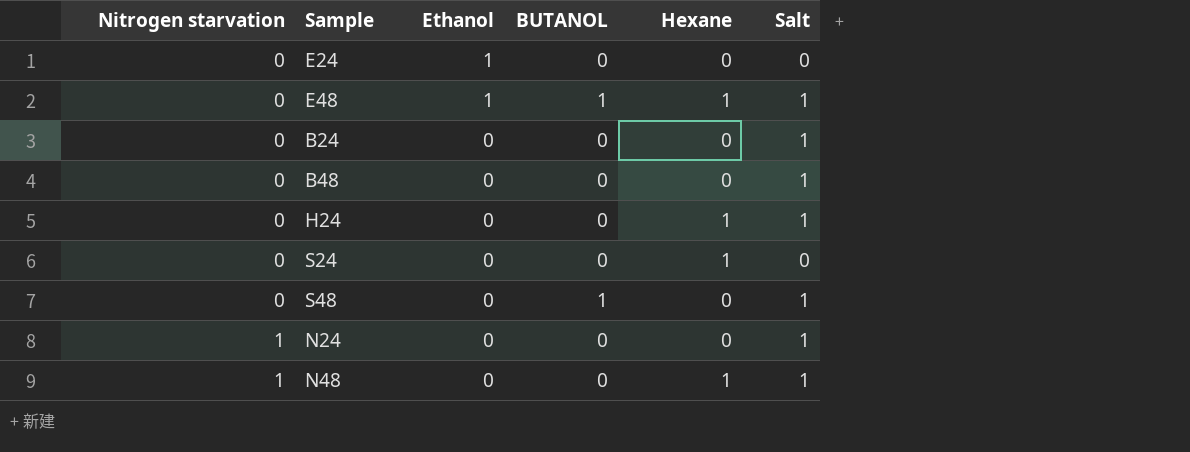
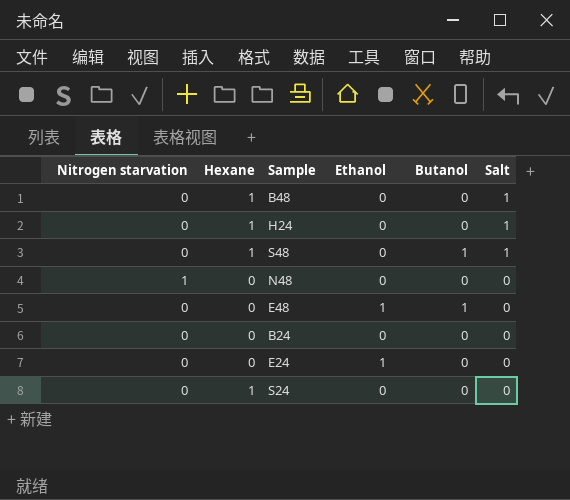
row order: Nitrogen starvation ascending -> Salt descending
column Hexane | position: 5 -> 2
column name: BUTANOL -> Butanol
row N24: 1 | 0 | 0 | 0 | 1 -> none
B48 | Hexane: 0 -> 1
S48 | Hexane: 0 -> 1
N48 | Hexane: 1 -> 0
N48 | Salt: 1 -> 0
E48 | Hexane: 1 -> 0
E48 | Salt: 1 -> 0
B24 | Salt: 1 -> 0

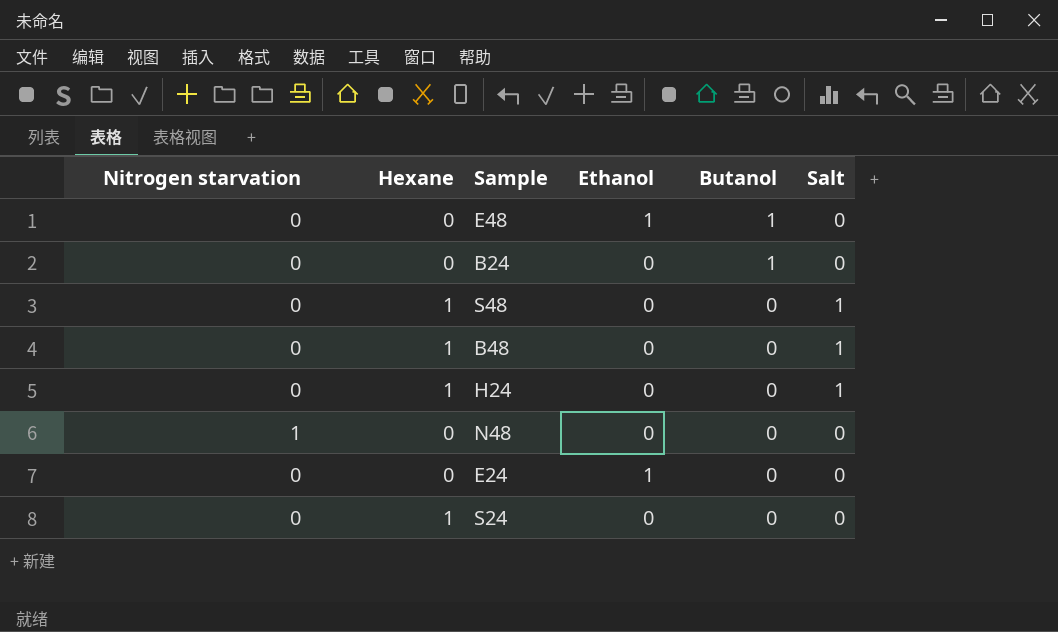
row order: Salt descending -> Butanol descending
B24 | Butanol: 0 -> 1
S48 | Butanol: 1 -> 0

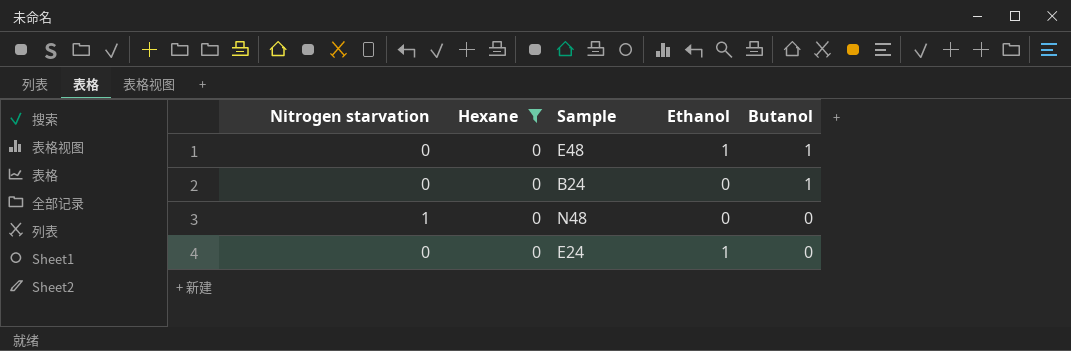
filter: none -> Hexane = 0
column Salt | position: 6 -> none

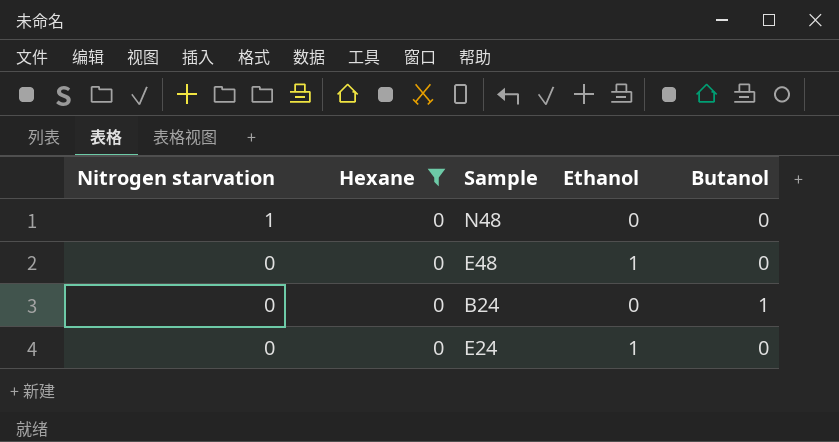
row order: Butanol descending -> Nitrogen starvation descending
E48 | Butanol: 1 -> 0

